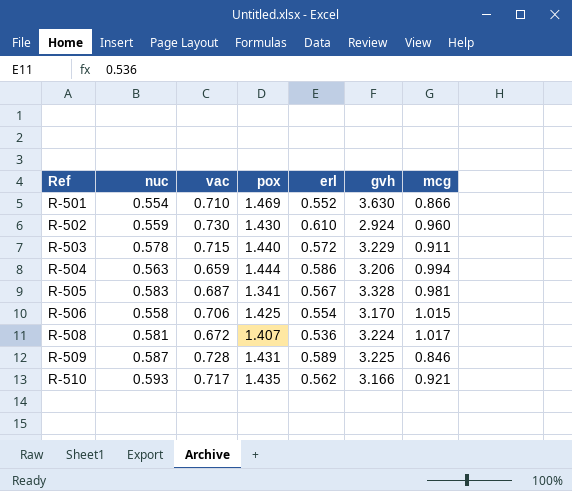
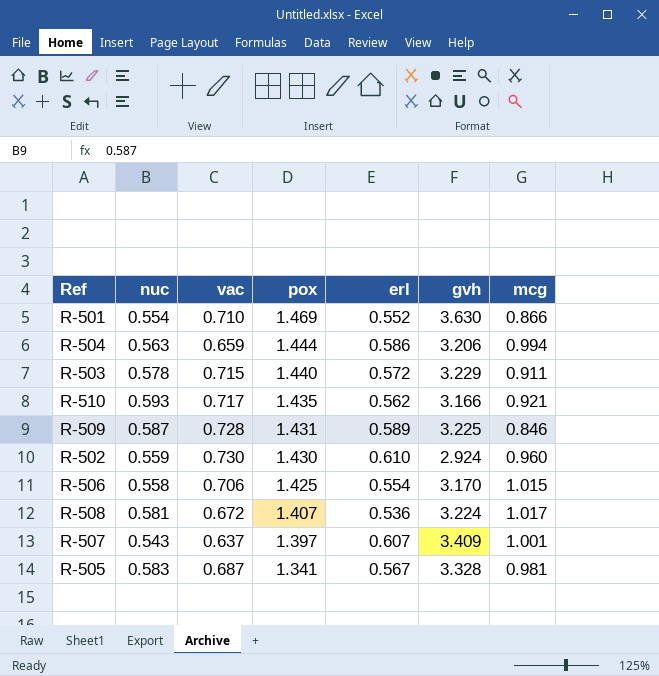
row order: Ref ascending -> pox descending
row R-507: none -> 0.543 | 0.637 | 1.397 | 0.607 | 3.409 | 1.001

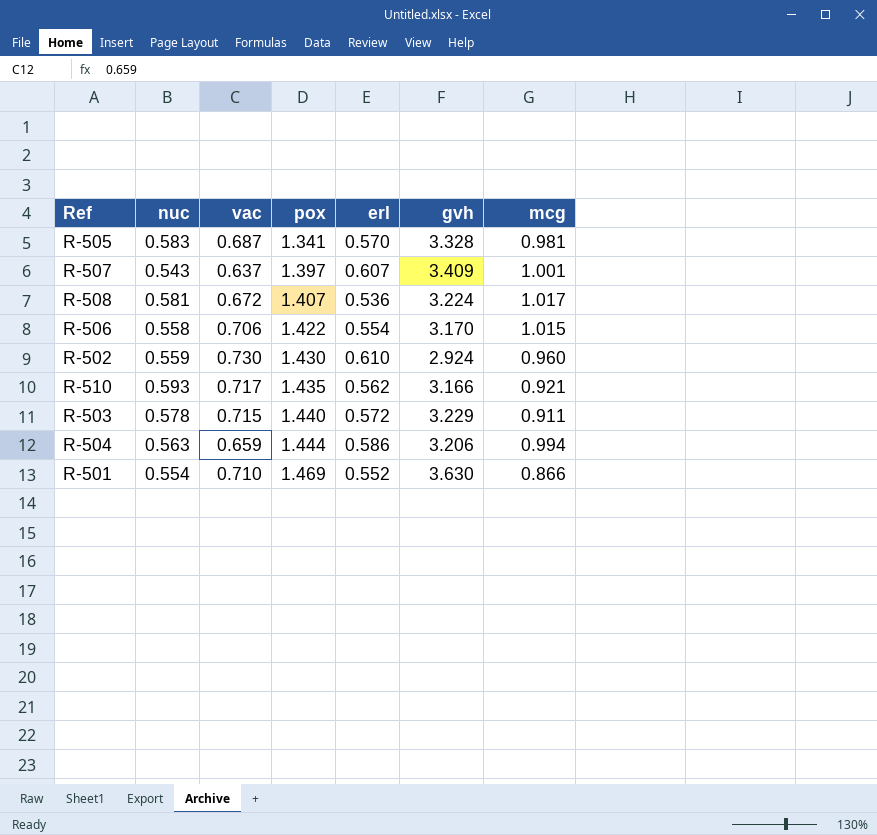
row order: pox descending -> pox ascending
row R-509: 0.587 | 0.728 | 1.431 | 0.589 | 3.225 | 0.846 -> none
R-505 | erl: 0.567 -> 0.570
R-506 | pox: 1.425 -> 1.422

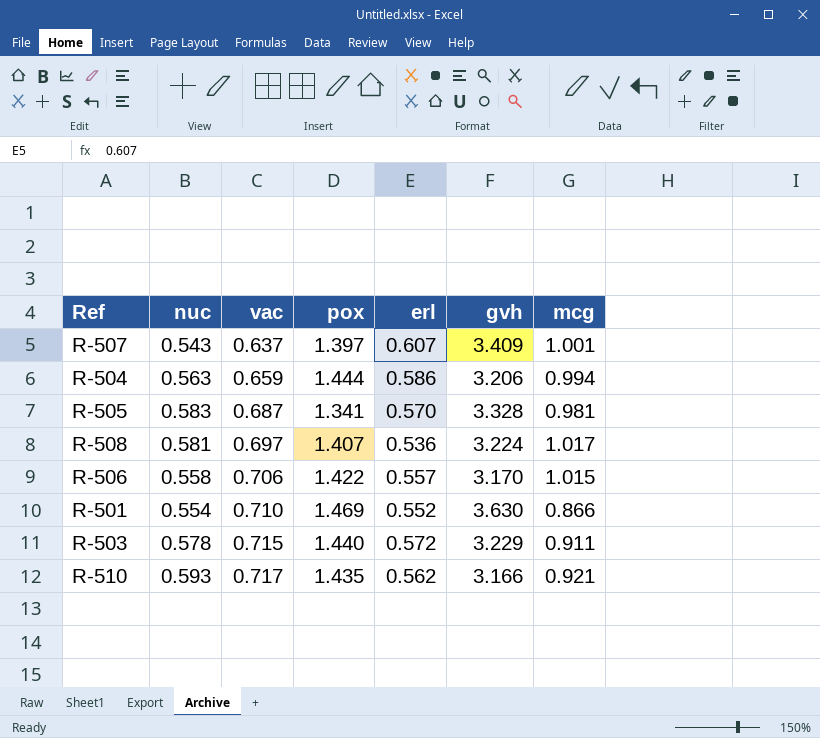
row order: pox ascending -> vac ascending
row R-502: 0.559 | 0.730 | 1.430 | 0.610 | 2.924 | 0.960 -> none
R-508 | vac: 0.672 -> 0.697
R-506 | erl: 0.554 -> 0.557

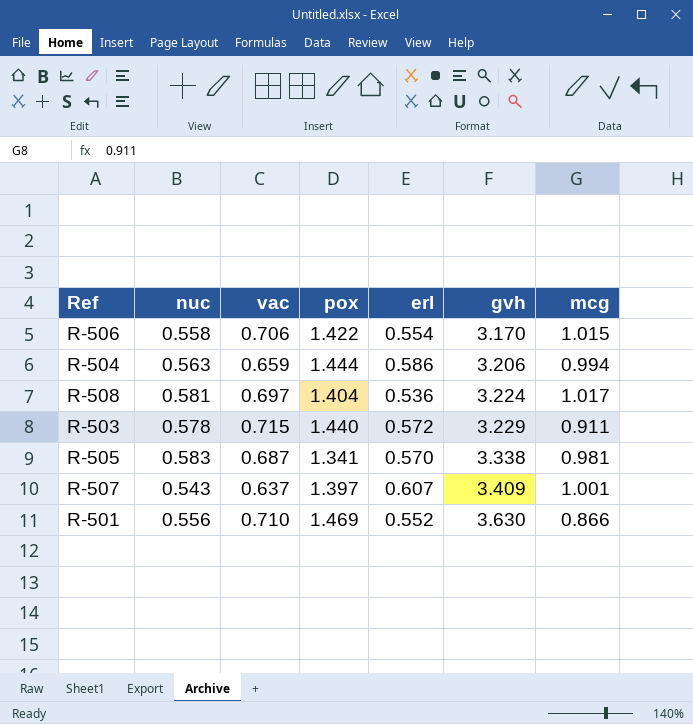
row order: vac ascending -> gvh ascending
row R-510: 0.593 | 0.717 | 1.435 | 0.562 | 3.166 | 0.921 -> none
R-506 | erl: 0.557 -> 0.554
R-508 | pox: 1.407 -> 1.404
R-505 | gvh: 3.328 -> 3.338
R-501 | nuc: 0.554 -> 0.556

